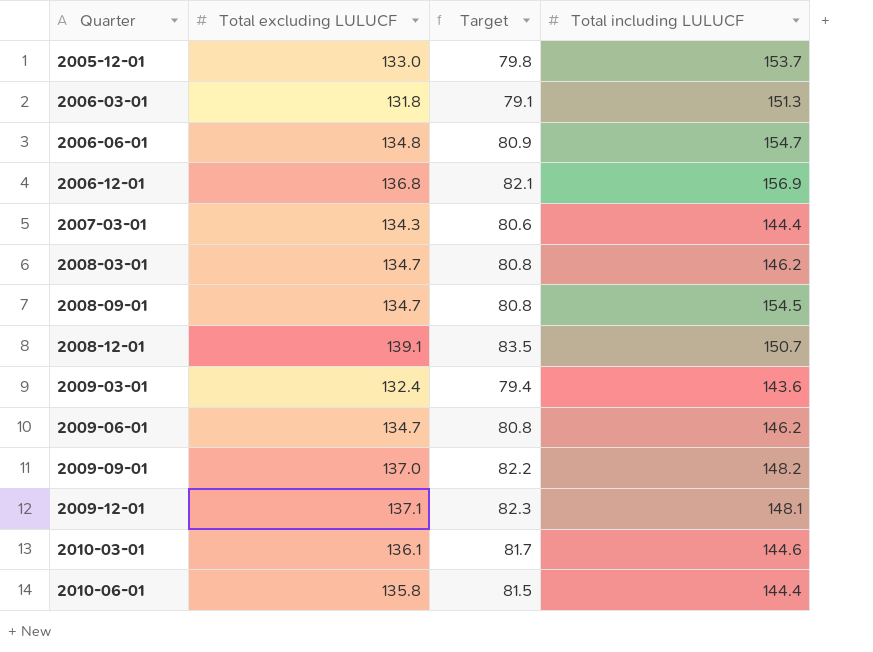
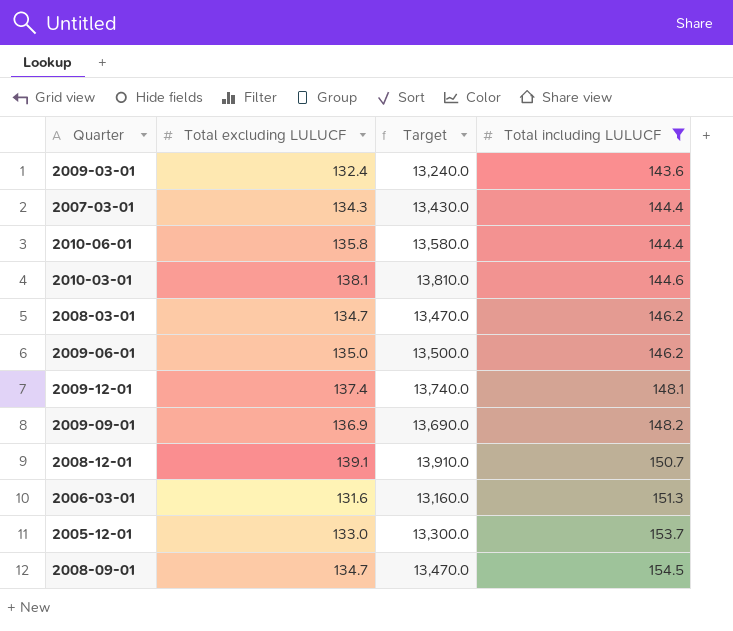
filter: none -> Total including LULUCF <= 154.5
row order: Quarter ascending -> Total including LULUCF ascending
column Target | formula: [Total excluding LULUCF] * 0.6 -> [Total excluding LULUCF] * 100
2010-03-01 | Total excluding LULUCF: 136.1 -> 138.1
2009-06-01 | Total excluding LULUCF: 134.7 -> 135.0
2009-12-01 | Total excluding LULUCF: 137.1 -> 137.4
2009-09-01 | Total excluding LULUCF: 137.0 -> 136.9
2006-03-01 | Total excluding LULUCF: 131.8 -> 131.6

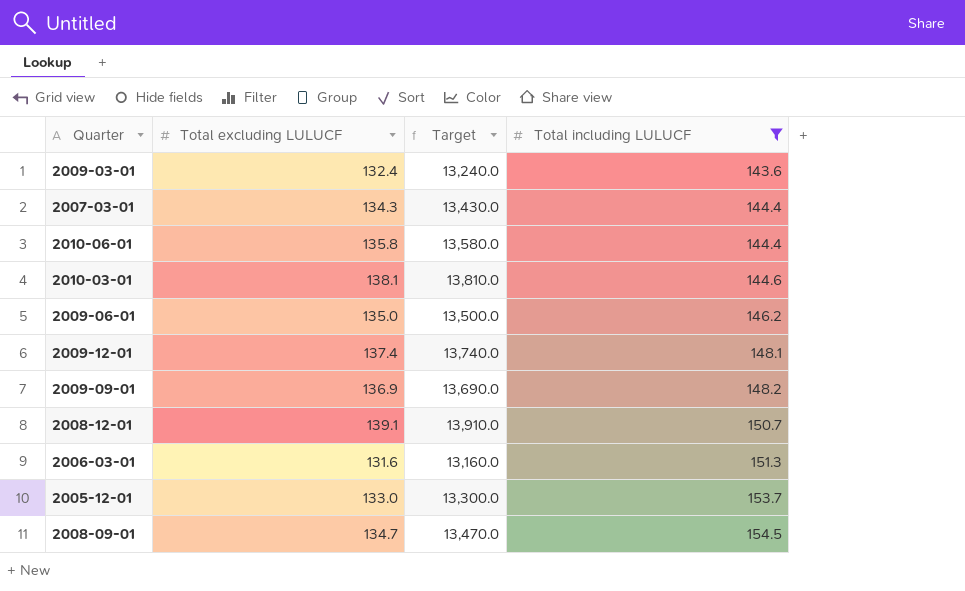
row 2008-03-01: 134.7 | 13,470.0 | 146.2 -> none

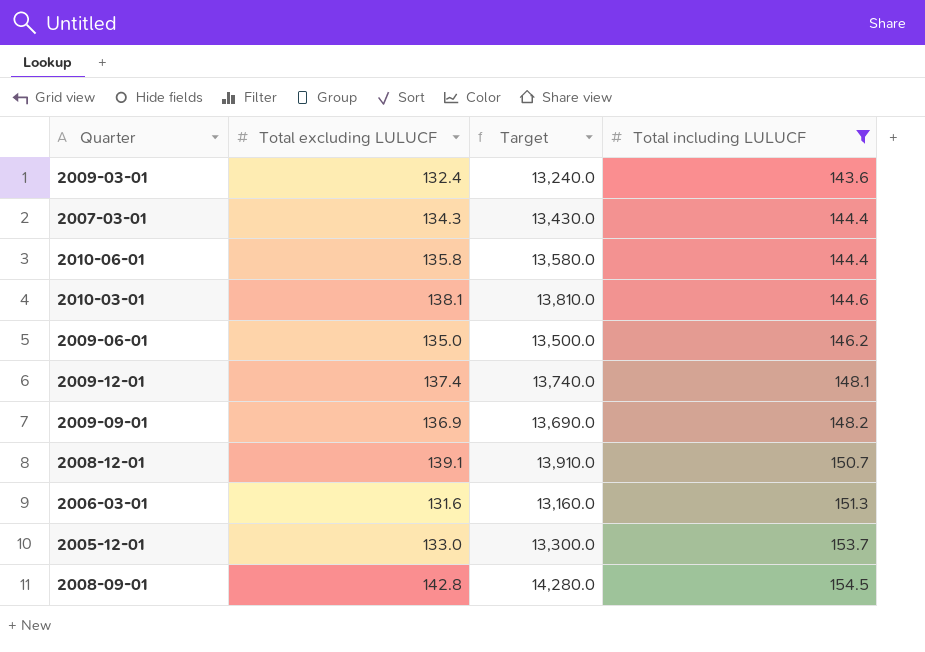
2008-09-01 | Total excluding LULUCF: 134.7 -> 142.8
2008-09-01 | Target: 13,470.0 -> 14,280.0

